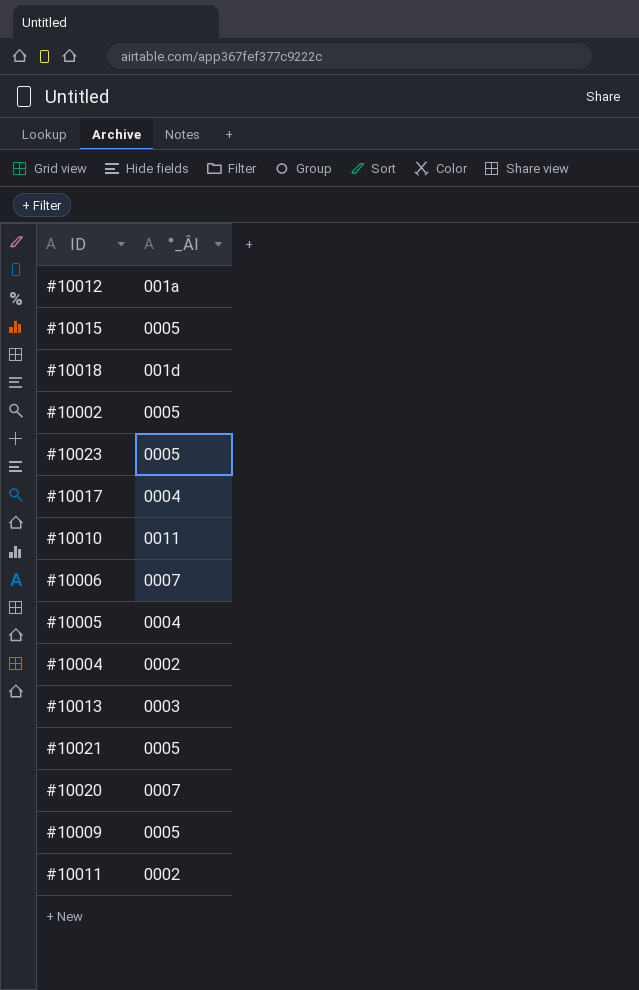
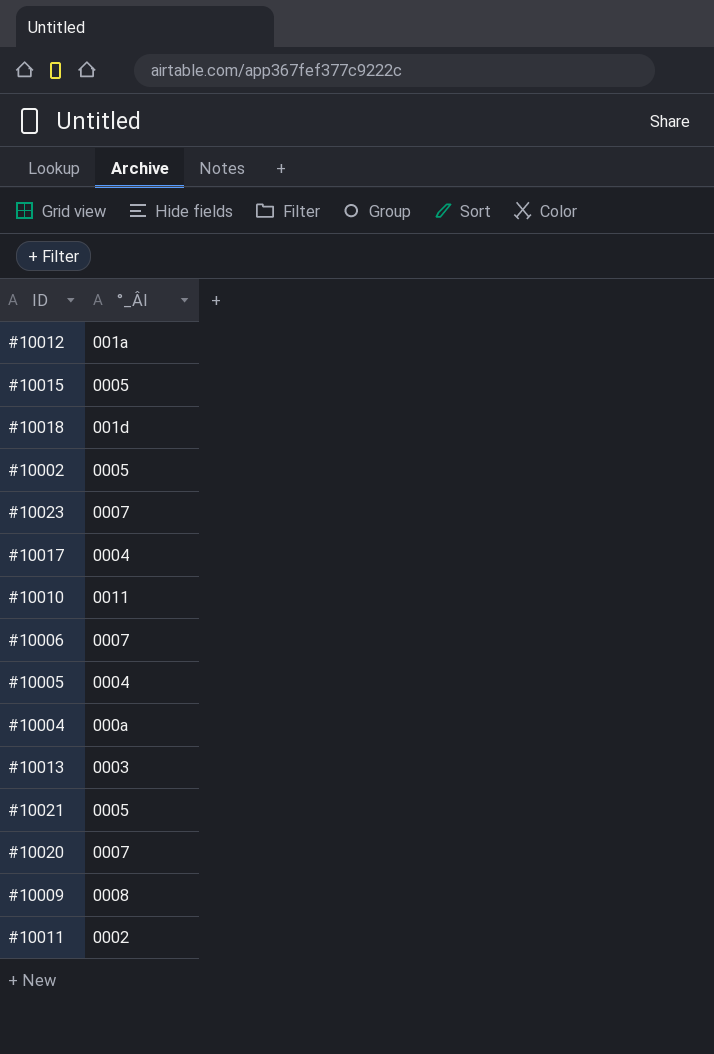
#10023 | °_ÂI: 0005 -> 0007
#10004 | °_ÂI: 0002 -> 000a
#10009 | °_ÂI: 0005 -> 0008

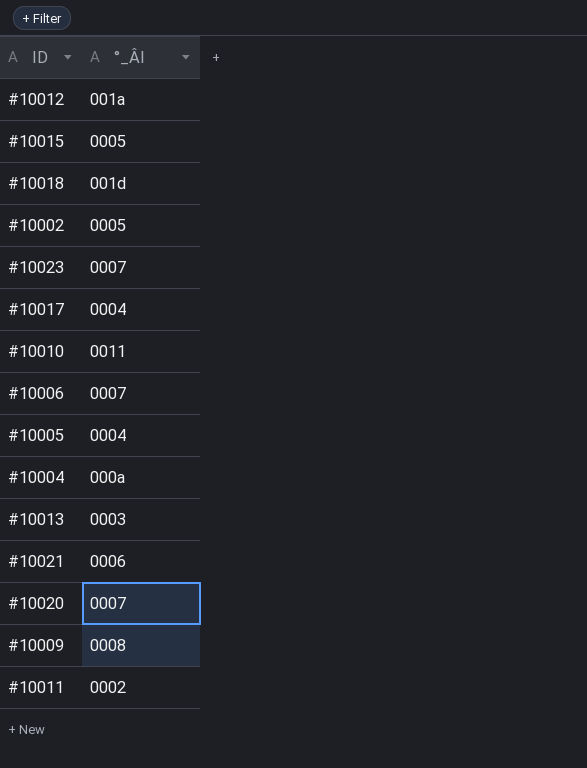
#10021 | °_ÂI: 0005 -> 0006

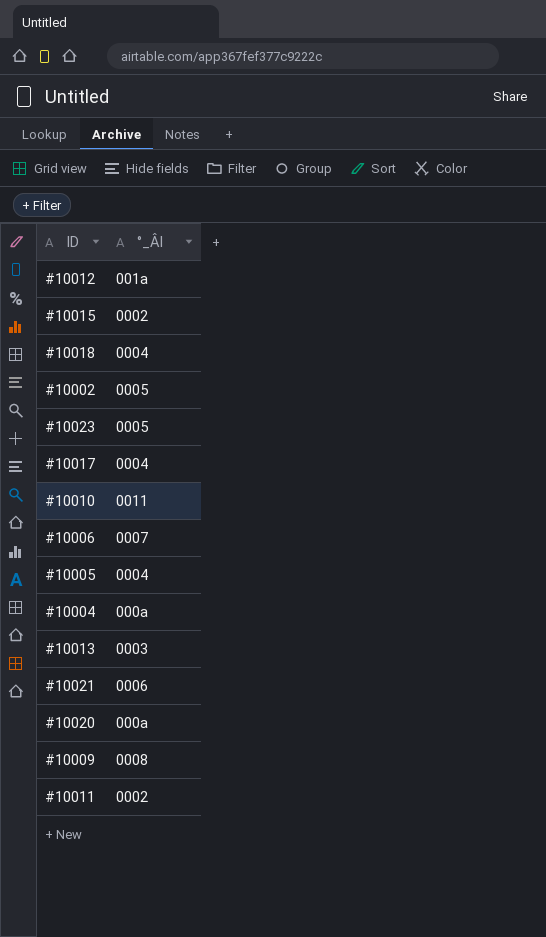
#10015 | °_ÂI: 0005 -> 0002
#10018 | °_ÂI: 001d -> 0004
#10023 | °_ÂI: 0007 -> 0005
#10020 | °_ÂI: 0007 -> 000a

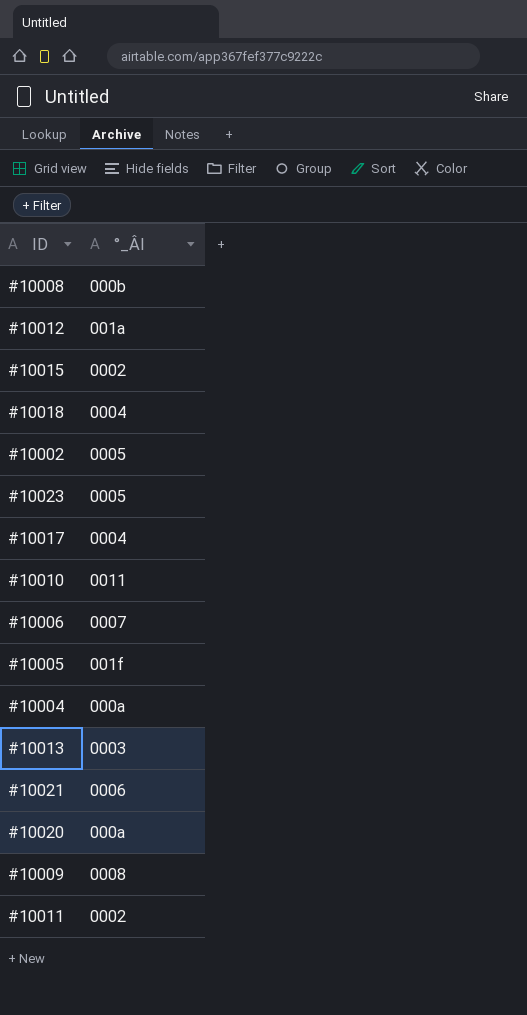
row #10008: none -> 000b
#10005 | °_ÂI: 0004 -> 001f

